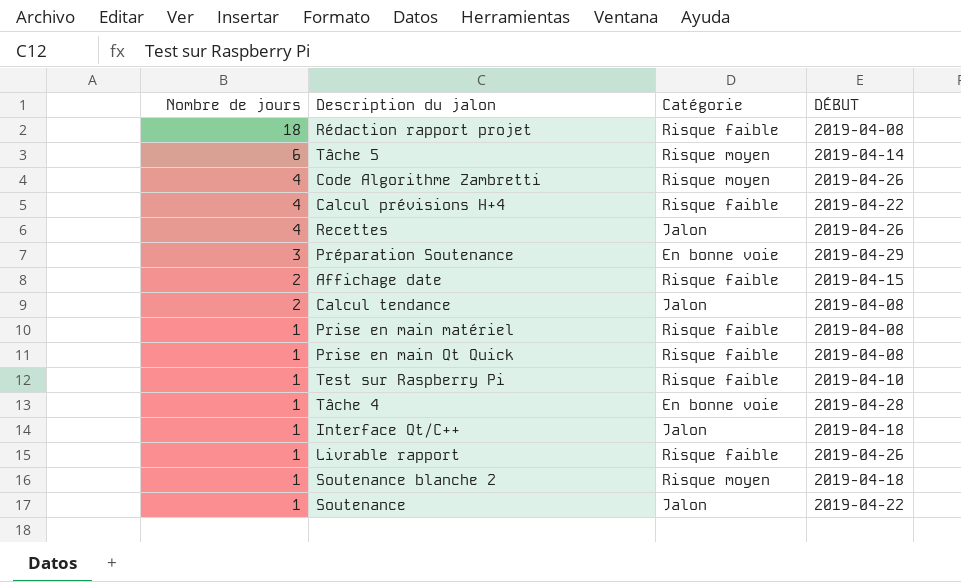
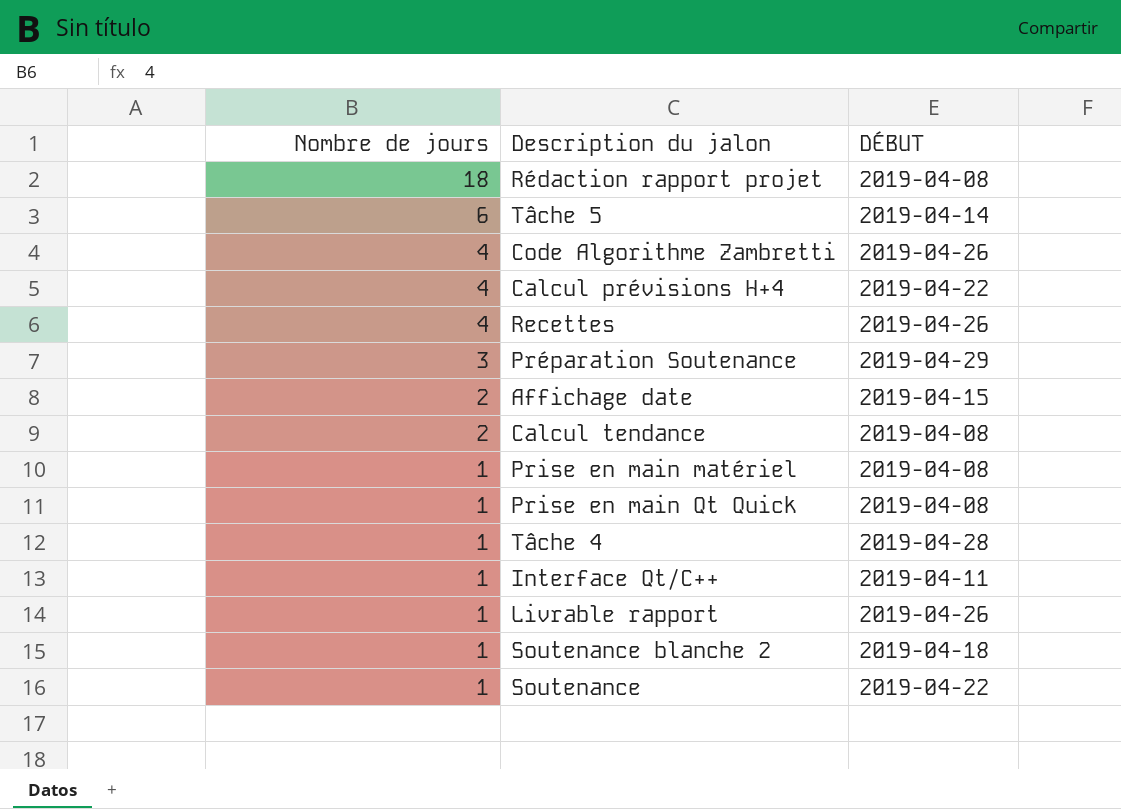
column Catégorie | position: 3 -> none
row Test sur Raspberry Pi: 1 | Risque faible | 2019-04-10 -> none
Interface Qt/C++ | DÉBUT: 2019-04-18 -> 2019-04-11

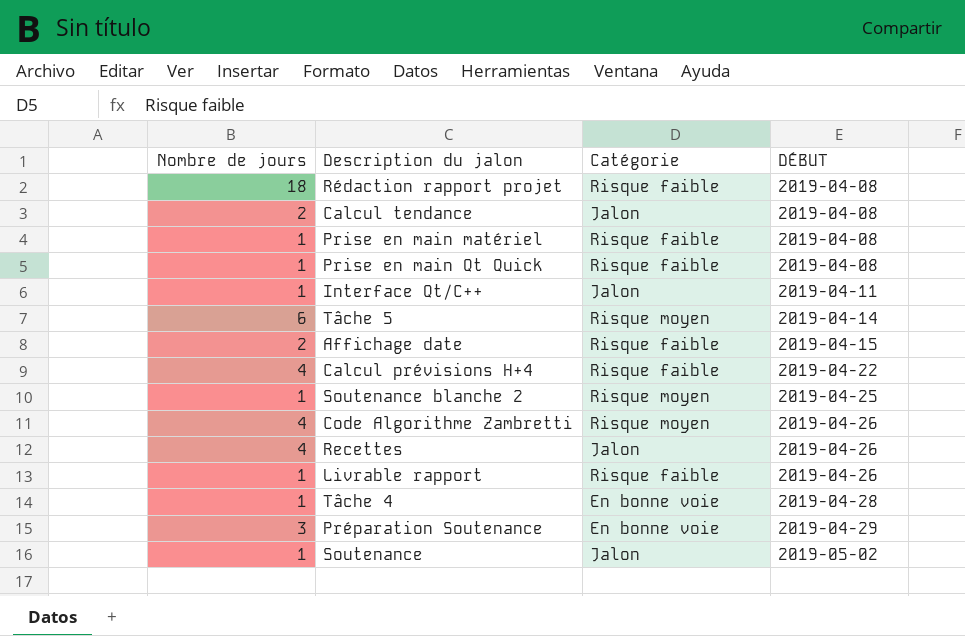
row order: Nombre de jours descending -> DÉBUT ascending
column Catégorie | position: none -> 3
Soutenance blanche 2 | DÉBUT: 2019-04-18 -> 2019-04-25
Soutenance | DÉBUT: 2019-04-22 -> 2019-05-02

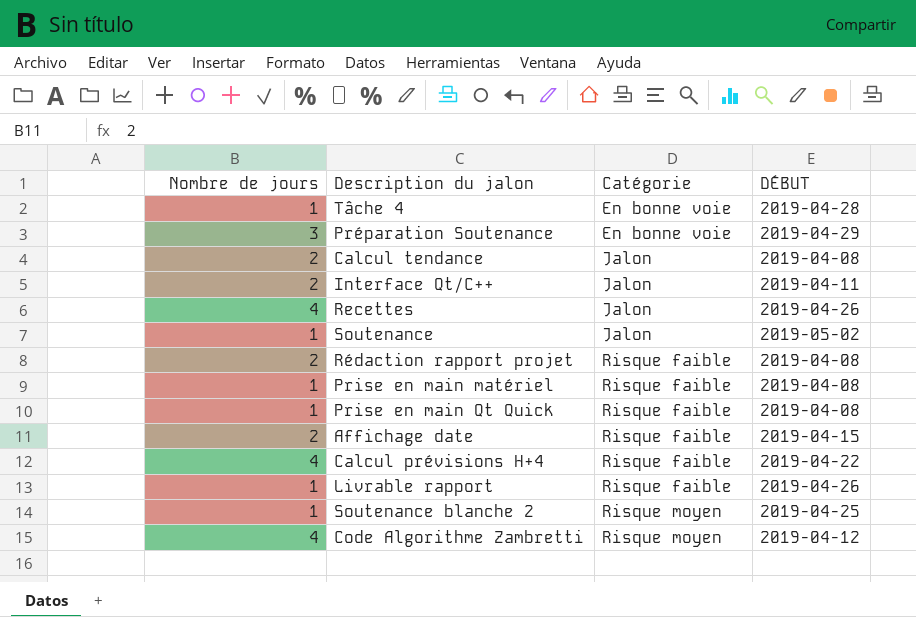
row order: DÉBUT ascending -> Catégorie ascending
row Tâche 5: 6 | Risque moyen | 2019-04-14 -> none
Interface Qt/C++ | Nombre de jours: 1 -> 2
Rédaction rapport projet | Nombre de jours: 18 -> 2
Code Algorithme Zambretti | DÉBUT: 2019-04-26 -> 2019-04-12

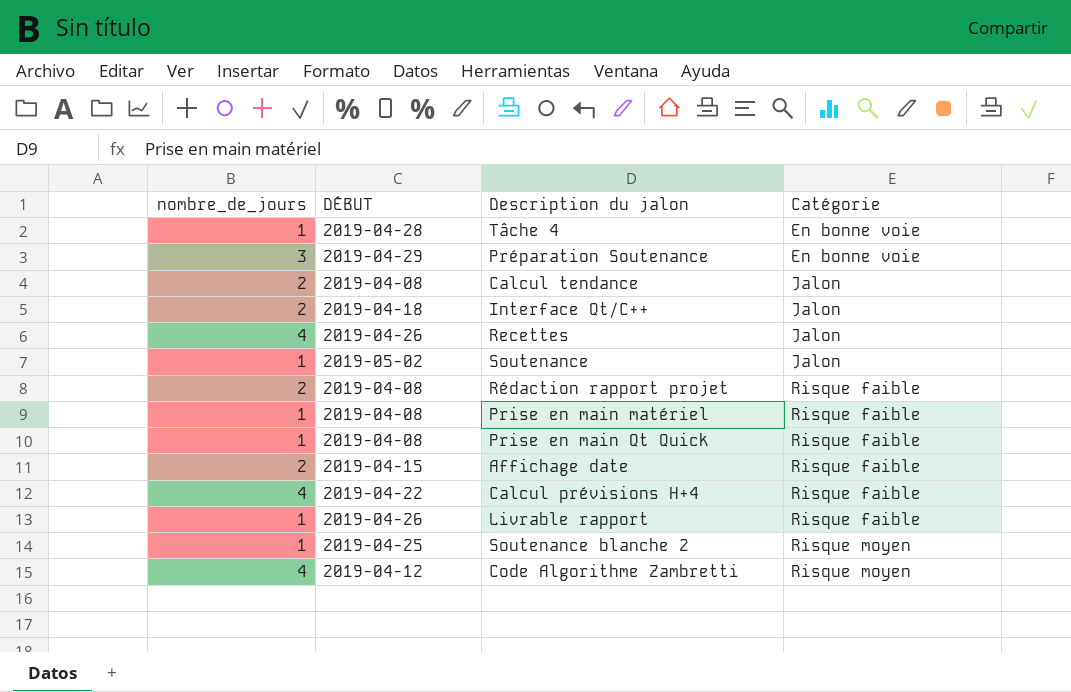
column name: Nombre de jours -> nombre_de_jours
column DÉBUT | position: 4 -> 2
Interface Qt/C++ | DÉBUT: 2019-04-11 -> 2019-04-18

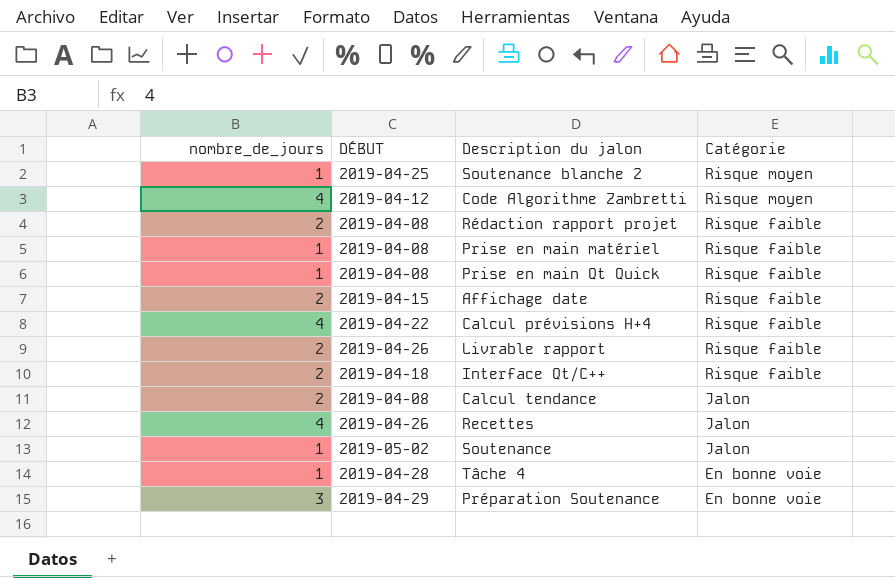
row order: Catégorie ascending -> Catégorie descending
Livrable rapport | nombre_de_jours: 1 -> 2
Interface Qt/C++ | Catégorie: Jalon -> Risque faible

